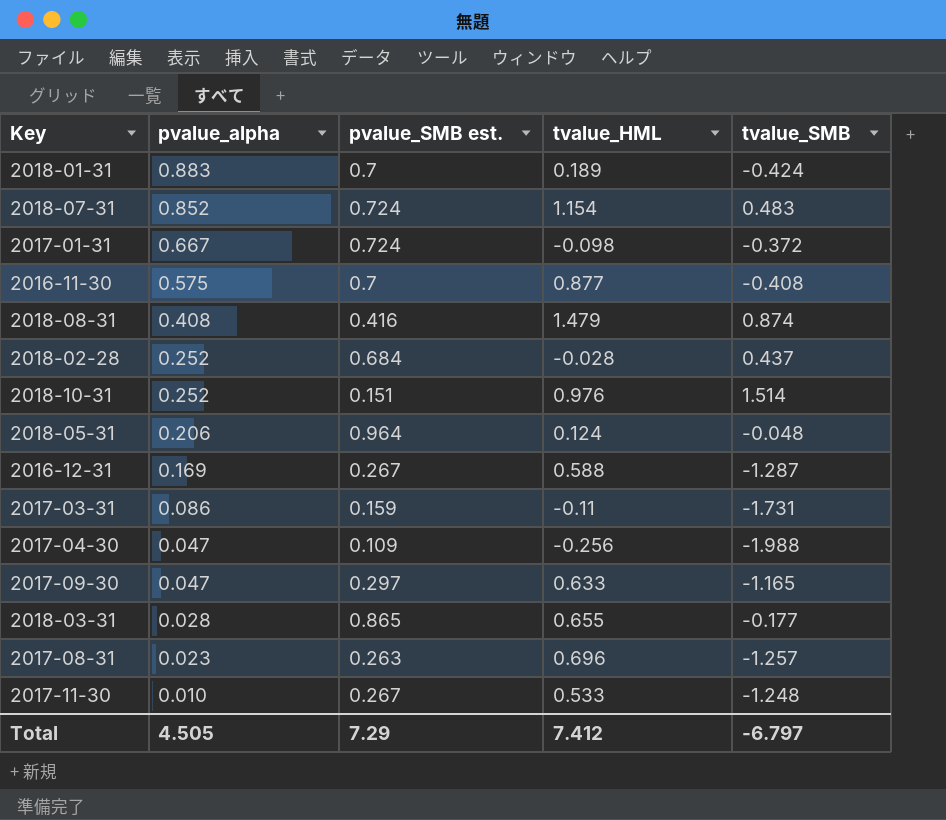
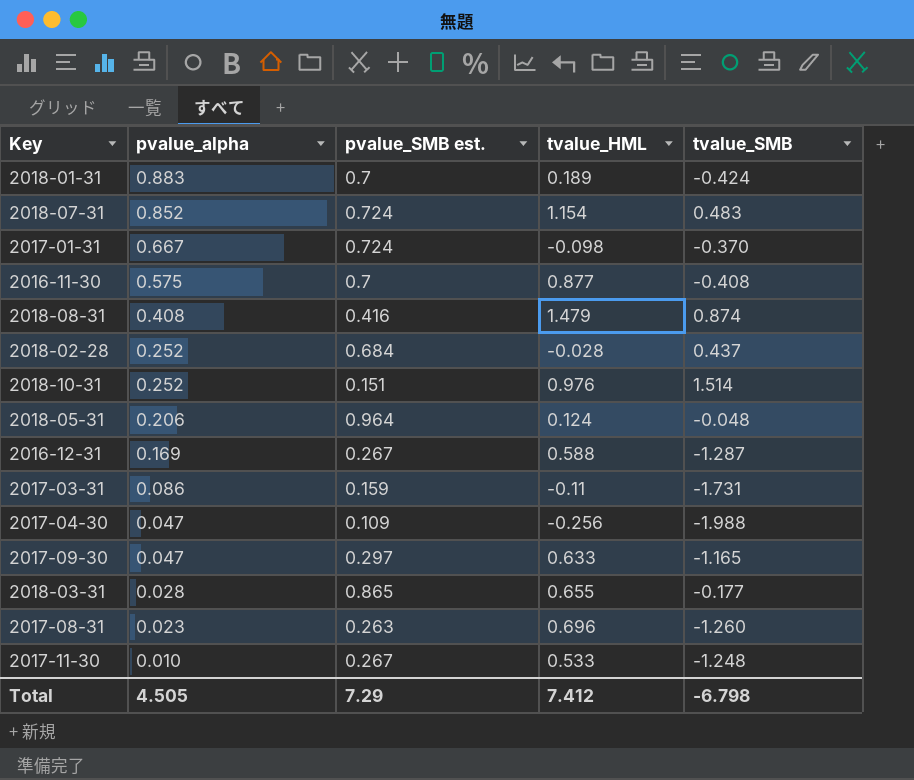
2017-01-31 | tvalue_SMB: -0.372 -> -0.370
2017-08-31 | tvalue_SMB: -1.257 -> -1.260
Total | tvalue_SMB: -6.797 -> -6.798

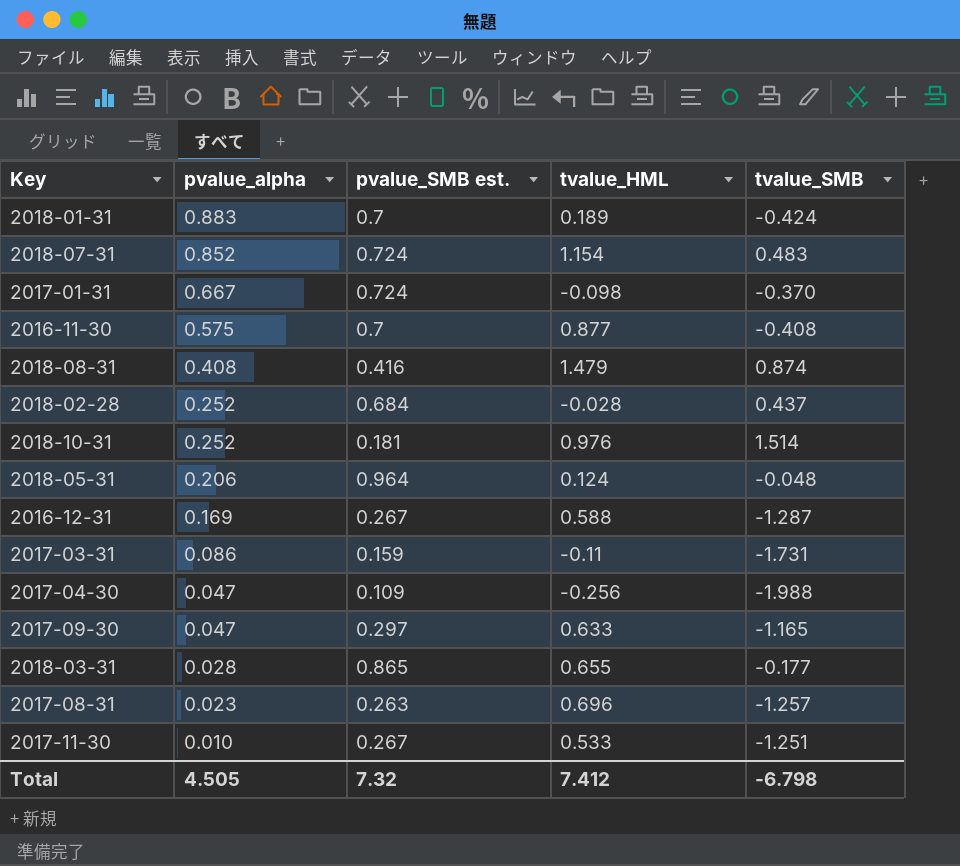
2018-10-31 | pvalue_SMB est.: 0.151 -> 0.181
2017-08-31 | tvalue_SMB: -1.260 -> -1.257
2017-11-30 | tvalue_SMB: -1.248 -> -1.251
Total | pvalue_SMB est.: 7.29 -> 7.32

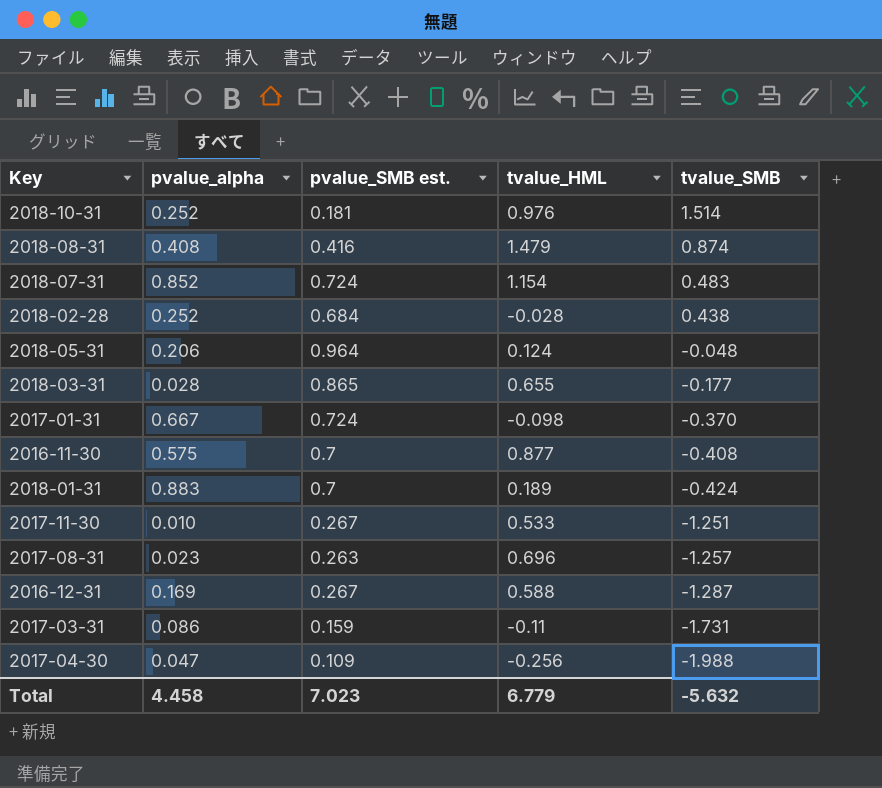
row order: pvalue_alpha descending -> tvalue_SMB descending
row 2017-09-30: 0.047 | 0.297 | 0.633 | -1.165 -> none
2018-02-28 | tvalue_SMB: 0.437 -> 0.438
Total | pvalue_alpha: 4.505 -> 4.458
Total | pvalue_SMB est.: 7.32 -> 7.023
Total | tvalue_HML: 7.412 -> 6.779
Total | tvalue_SMB: -6.798 -> -5.632

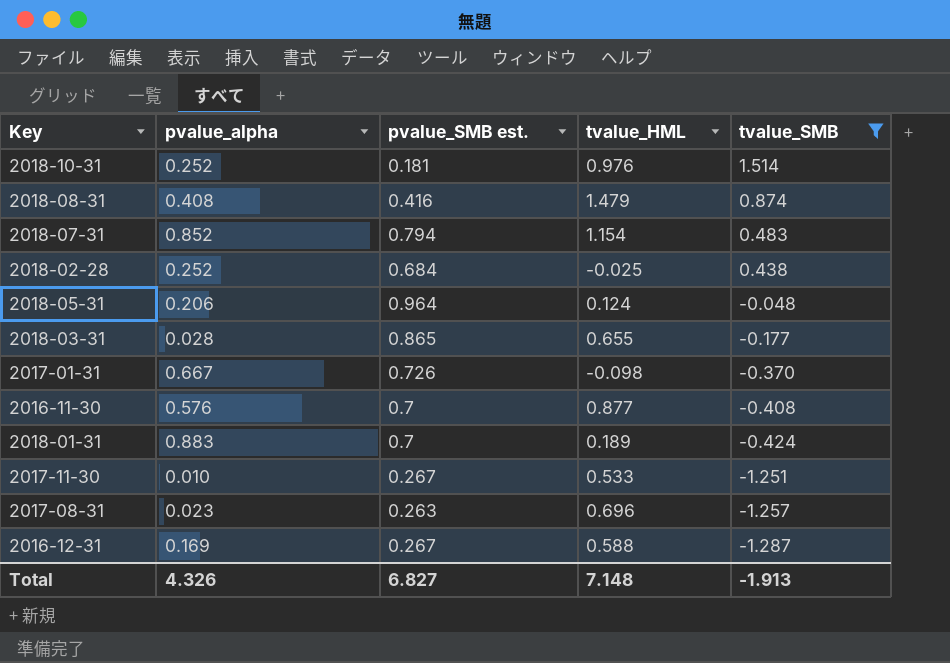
filter: none -> tvalue_SMB >= -1.287
2018-07-31 | pvalue_SMB est.: 0.724 -> 0.794
2018-02-28 | tvalue_HML: -0.028 -> -0.025
2017-01-31 | pvalue_SMB est.: 0.724 -> 0.726
2016-11-30 | pvalue_alpha: 0.575 -> 0.576
Total | pvalue_alpha: 4.458 -> 4.326
Total | pvalue_SMB est.: 7.023 -> 6.827
Total | tvalue_HML: 6.779 -> 7.148
Total | tvalue_SMB: -5.632 -> -1.913

